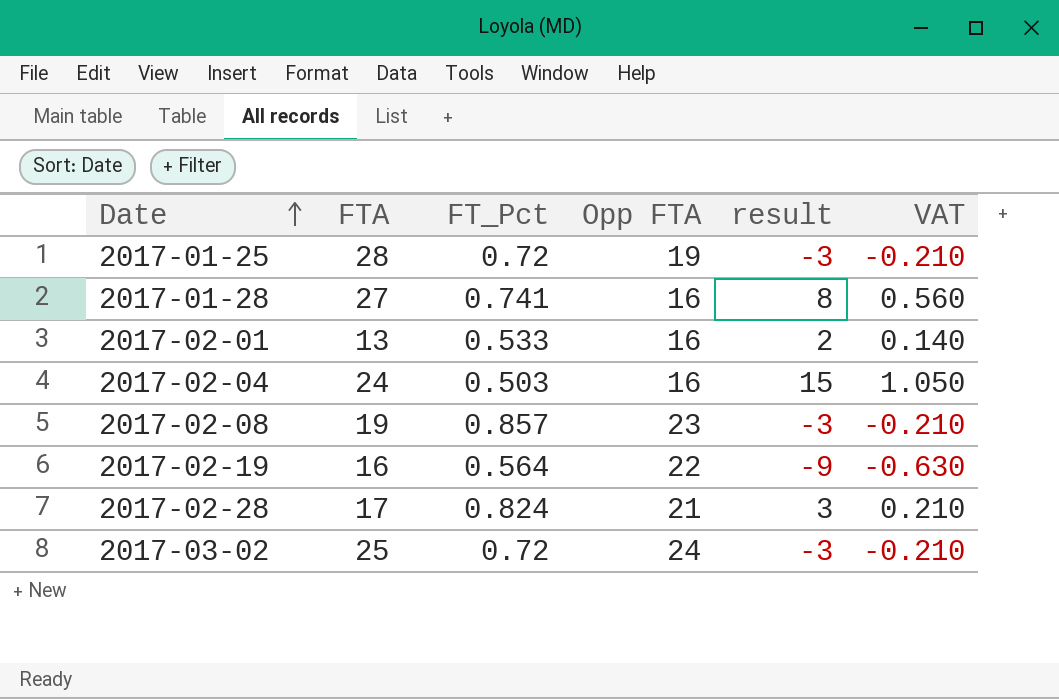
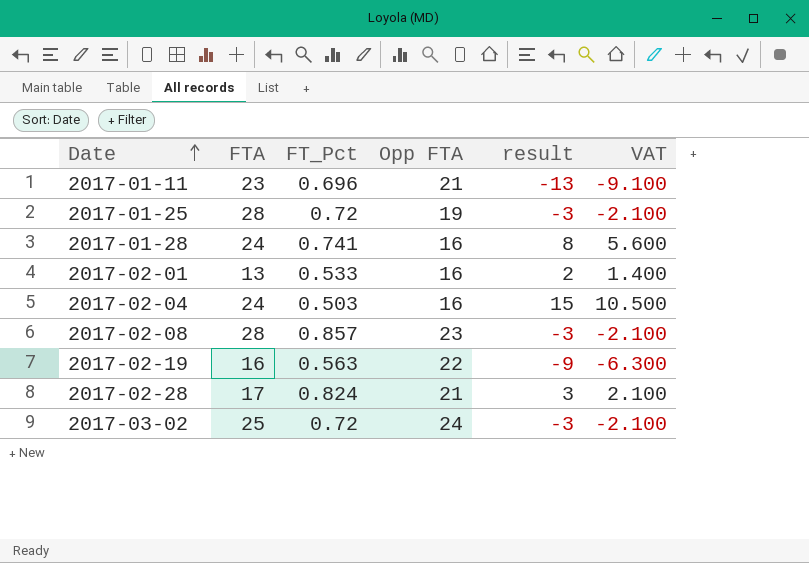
column VAT | formula: [result] * 0.07 -> [result] * 0.7
row 2017-01-11: none -> 23 | 0.696 | 21 | -13 | -9.100
2017-01-28 | FTA: 27 -> 24
2017-02-08 | FTA: 19 -> 28
2017-02-19 | FT_Pct: 0.564 -> 0.563

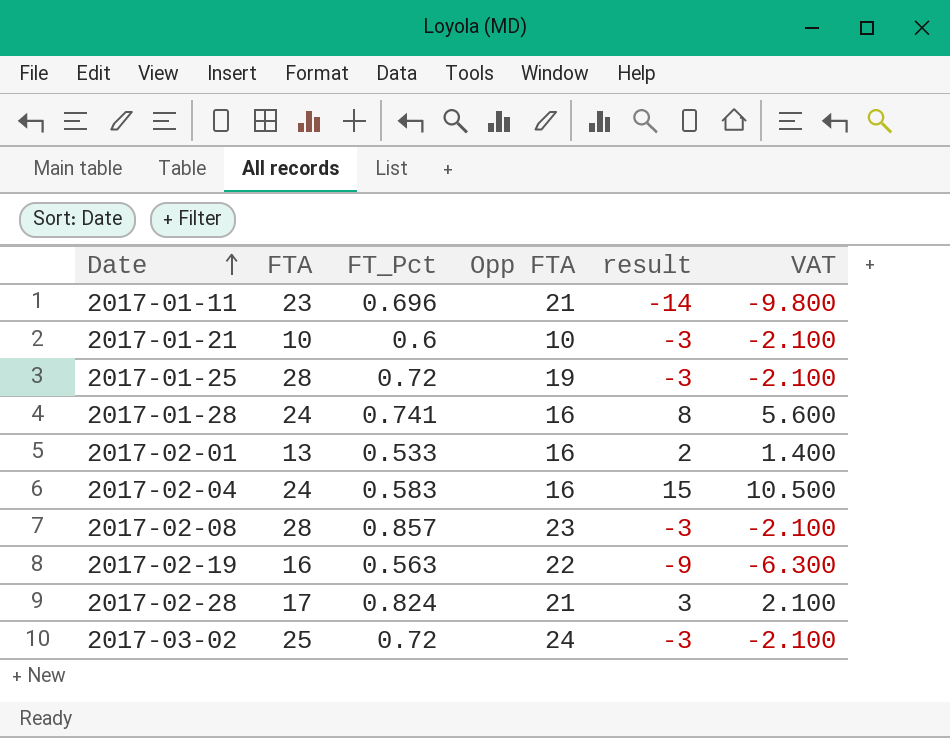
2017-01-11 | result: -13 -> -14
2017-01-11 | VAT: -9.100 -> -9.800
row 2017-01-21: none -> 10 | 0.6 | 10 | -3 | -2.100
2017-02-04 | FT_Pct: 0.503 -> 0.583

